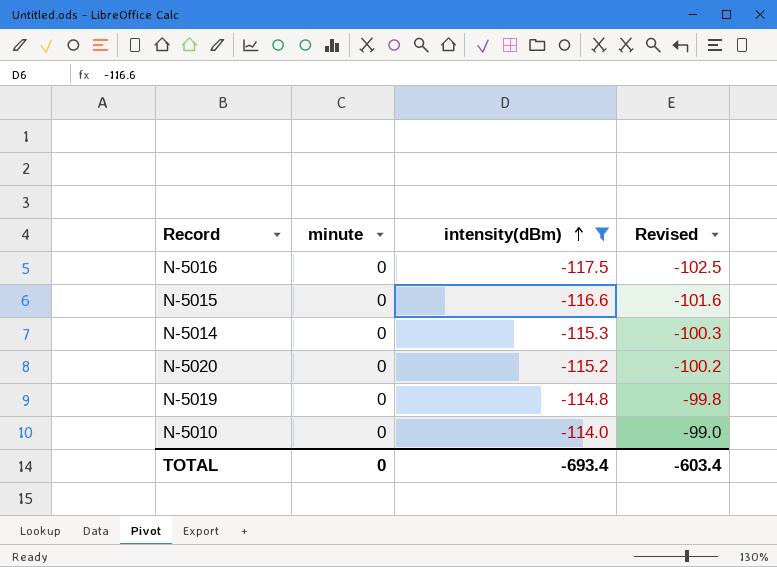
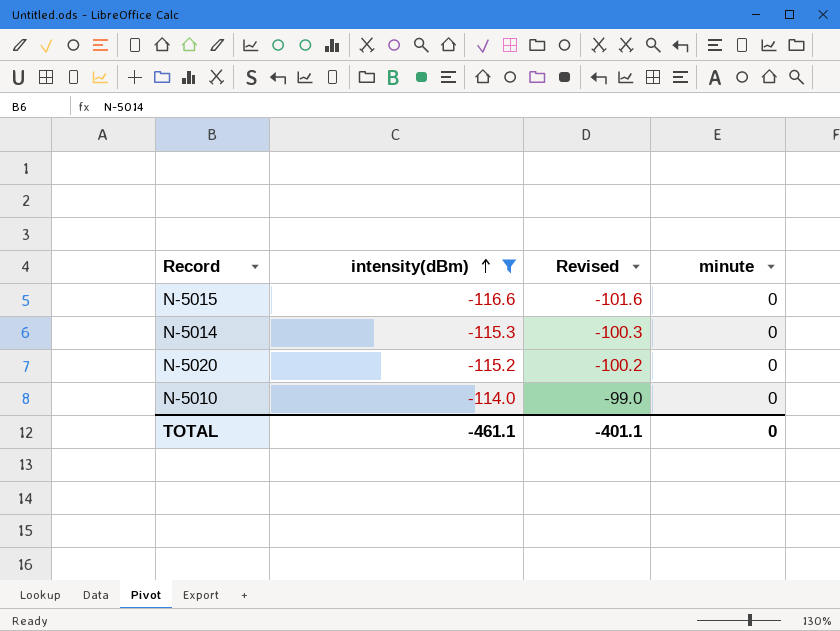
column minute | position: 2 -> 4
row N-5016: 0 | -117.5 | -102.5 -> none
row N-5019: 0 | -114.8 | -99.8 -> none
TOTAL | intensity(dBm): -693.4 -> -461.1
TOTAL | Revised: -603.4 -> -401.1

